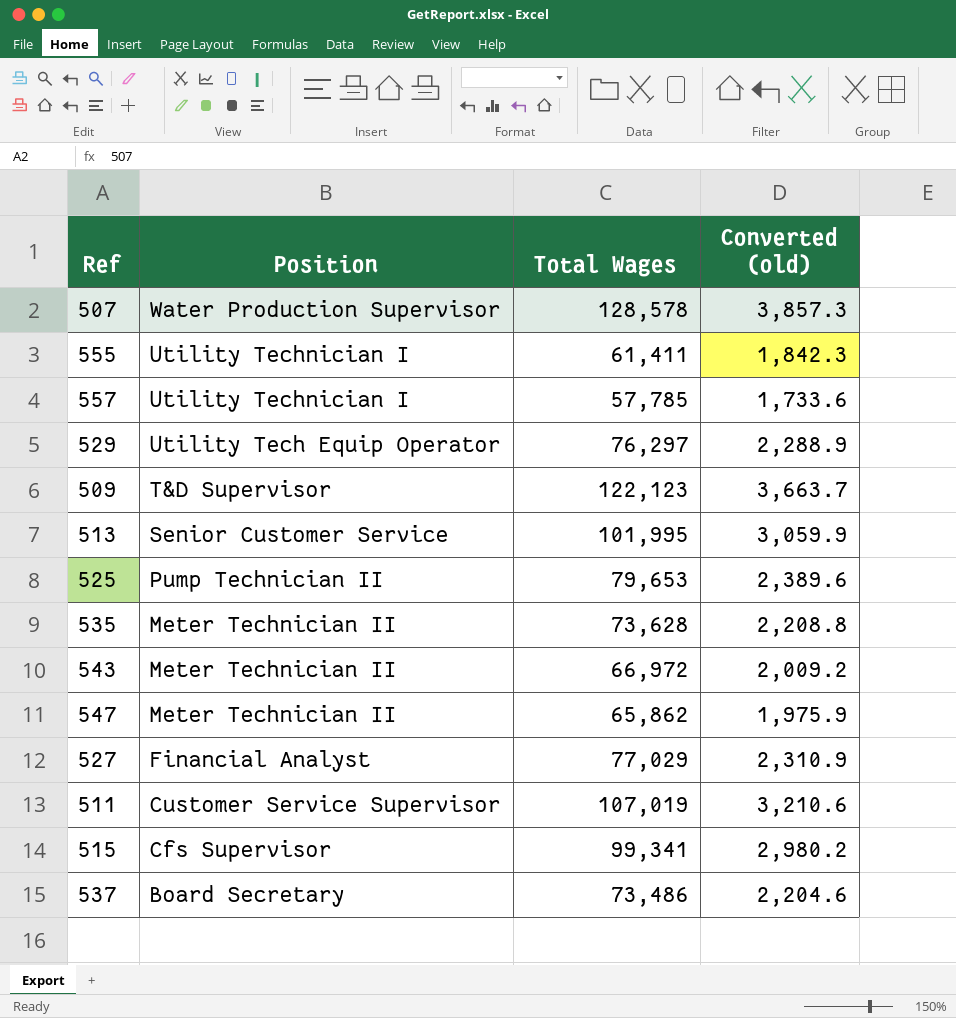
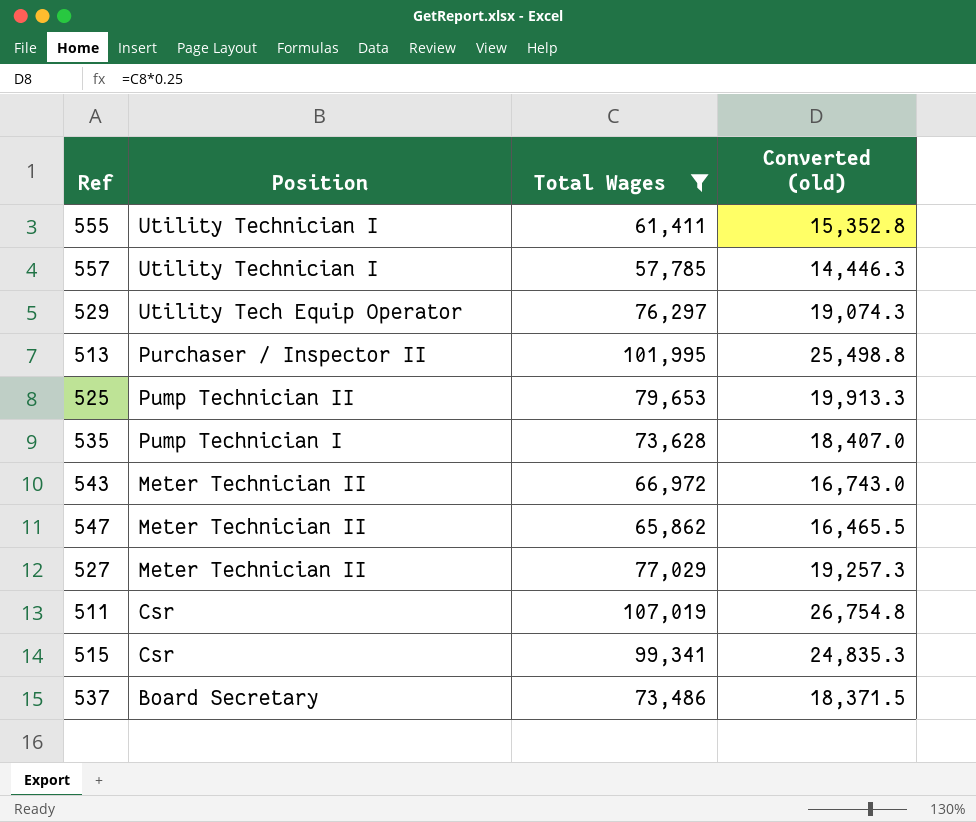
filter: none -> Total Wages <= 107,019
column Converted (old) | formula: [Total Wages] * 0.03 -> [Total Wages] * 0.25
513 | Position: Senior Customer Service -> Purchaser / Inspector II
535 | Position: Meter Technician II -> Pump Technician I
527 | Position: Financial Analyst -> Meter Technician II
511 | Position: Customer Service Supervisor -> Csr
515 | Position: Cfs Supervisor -> Csr

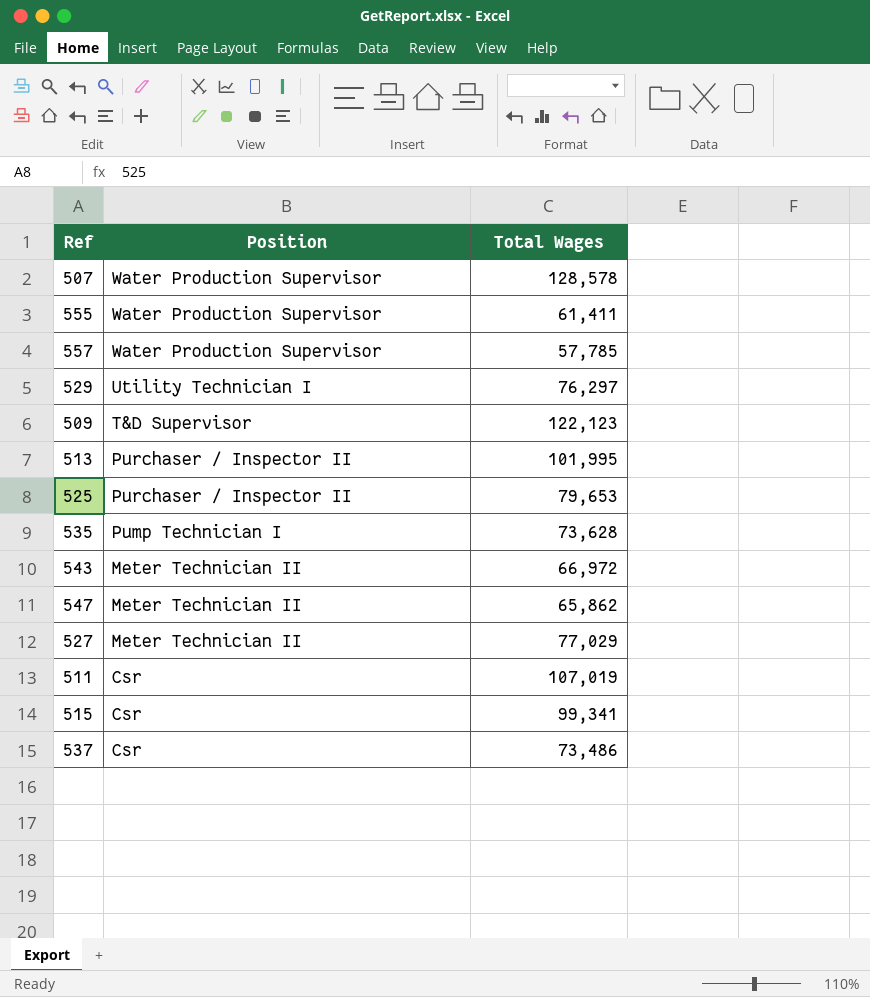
filter: Total Wages <= 107,019 -> none
column Converted (old) | formula: [Total Wages] * 0.25 -> none
555 | Position: Utility Technician I -> Water Production Supervisor
557 | Position: Utility Technician I -> Water Production Supervisor
529 | Position: Utility Tech Equip Operator -> Utility Technician I
525 | Position: Pump Technician II -> Purchaser / Inspector II
537 | Position: Board Secretary -> Csr

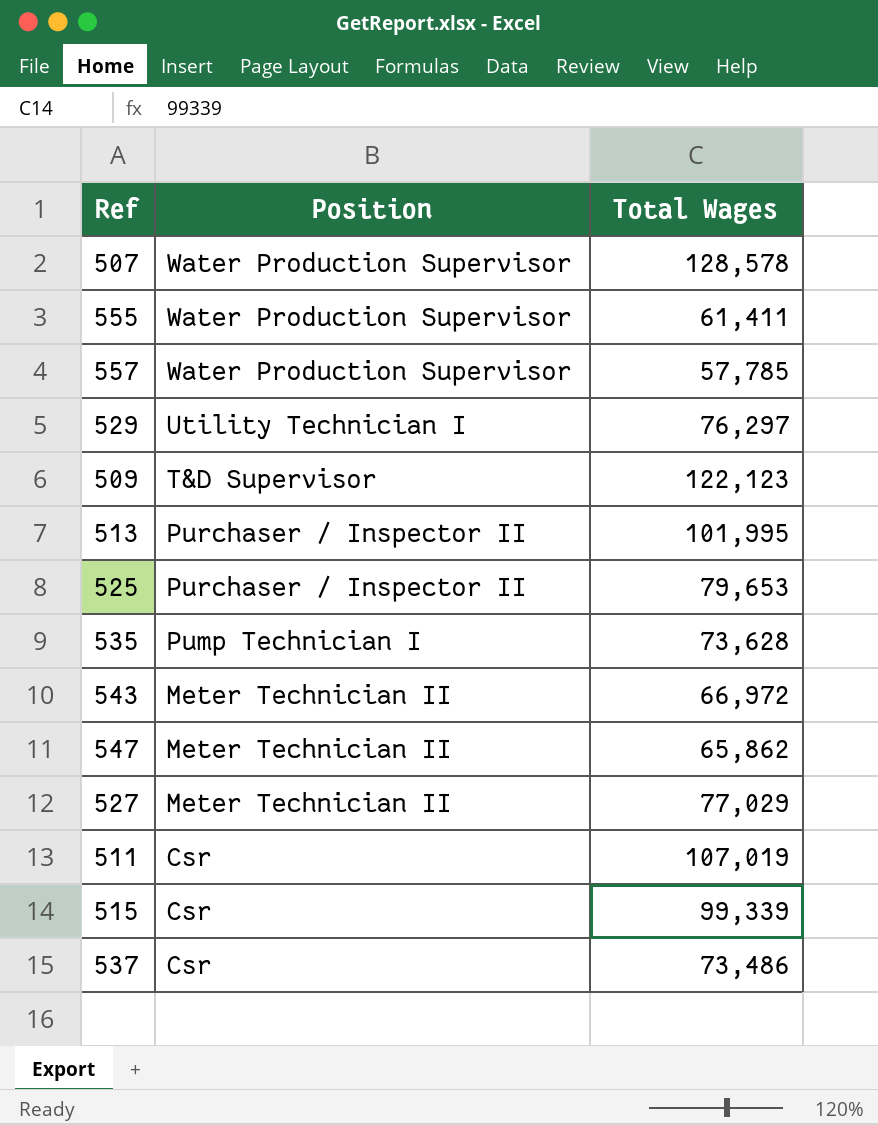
515 | Total Wages: 99,341 -> 99,339

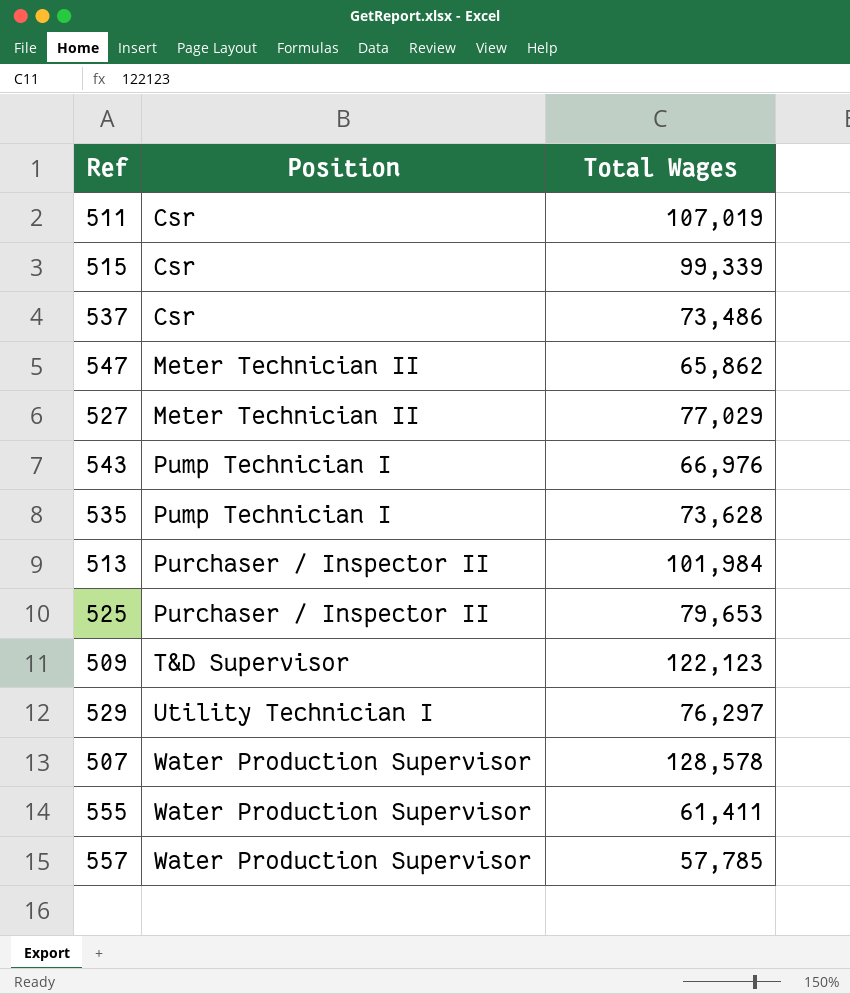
row order: Position descending -> Position ascending
543 | Position: Meter Technician II -> Pump Technician I
543 | Total Wages: 66,972 -> 66,976
513 | Total Wages: 101,995 -> 101,984

